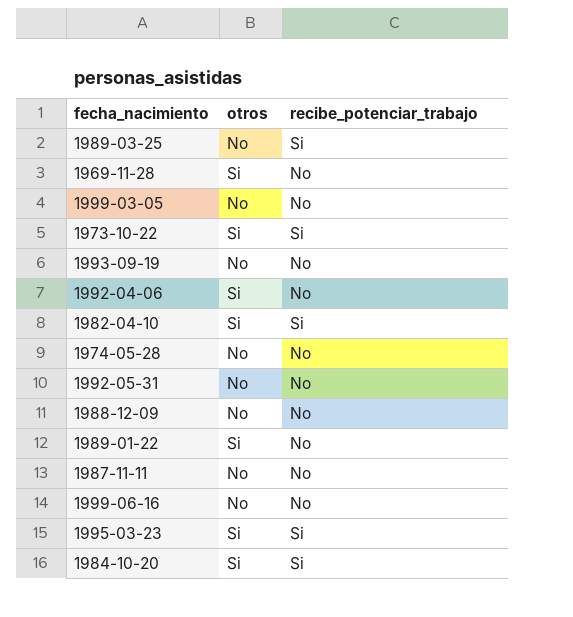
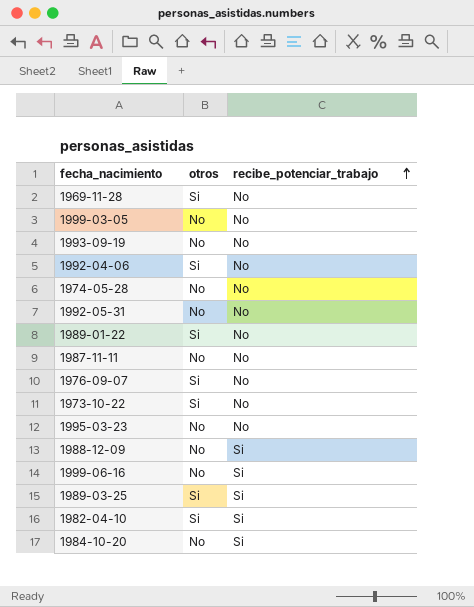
row order: none -> recibe_potenciar_trabajo ascending
row 1976-09-07: none -> Si | No
1973-10-22 | recibe_potenciar_trabajo: Si -> No
1995-03-23 | otros: Si -> No
1995-03-23 | recibe_potenciar_trabajo: Si -> No
1988-12-09 | recibe_potenciar_trabajo: No -> Si
1999-06-16 | recibe_potenciar_trabajo: No -> Si
1989-03-25 | otros: No -> Si
1984-10-20 | otros: Si -> No

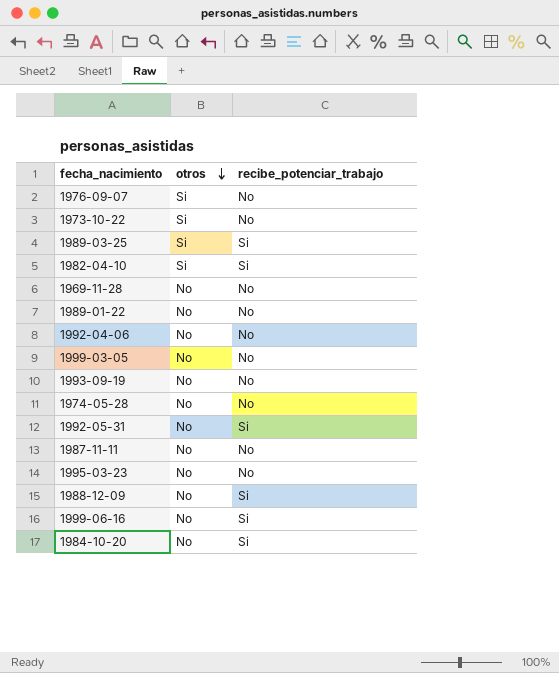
row order: recibe_potenciar_trabajo ascending -> otros descending
1969-11-28 | otros: Si -> No
1989-01-22 | otros: Si -> No
1992-04-06 | otros: Si -> No
1992-05-31 | recibe_potenciar_trabajo: No -> Si

